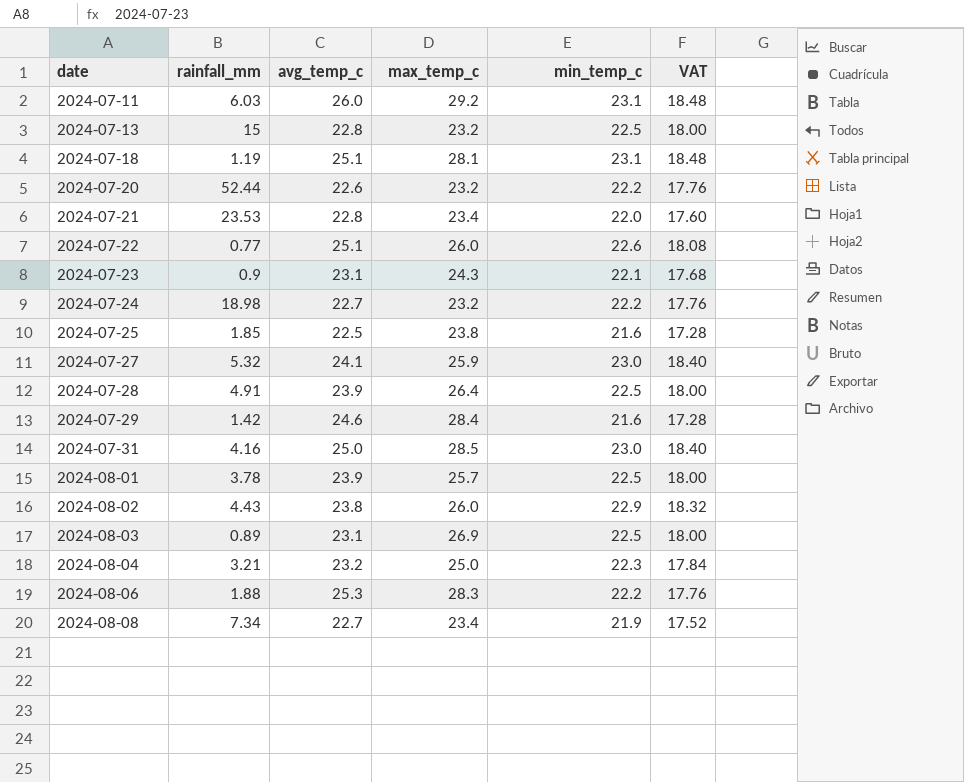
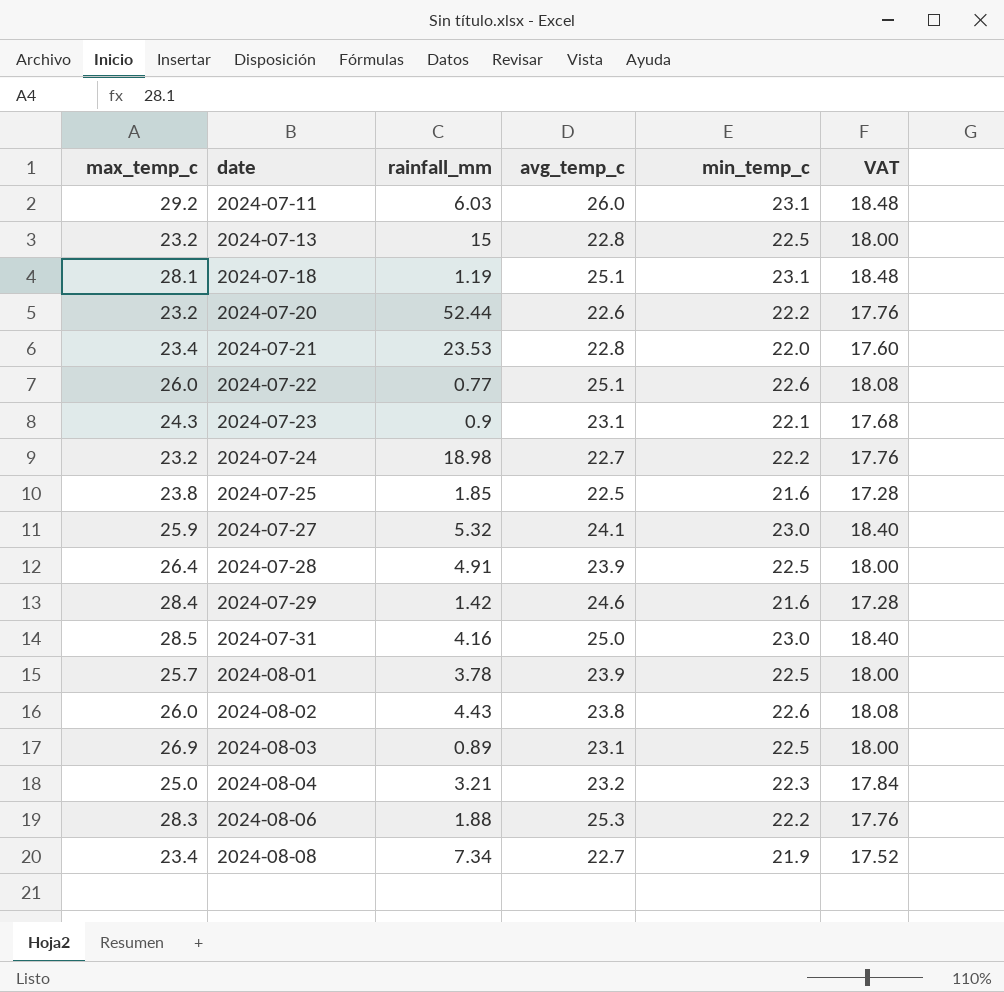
column max_temp_c | position: 4 -> 1
2024-08-02 | min_temp_c: 22.9 -> 22.6
2024-08-02 | VAT: 18.32 -> 18.08

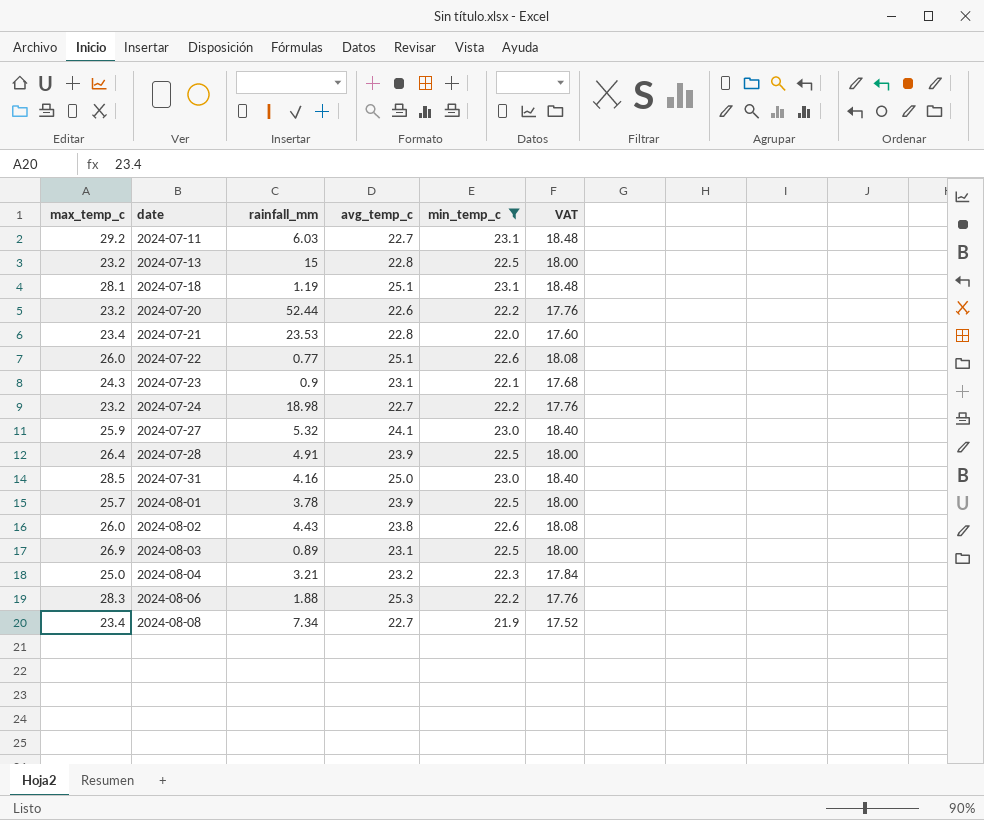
filter: none -> min_temp_c != 21.6
2024-07-11 | avg_temp_c: 26.0 -> 22.7

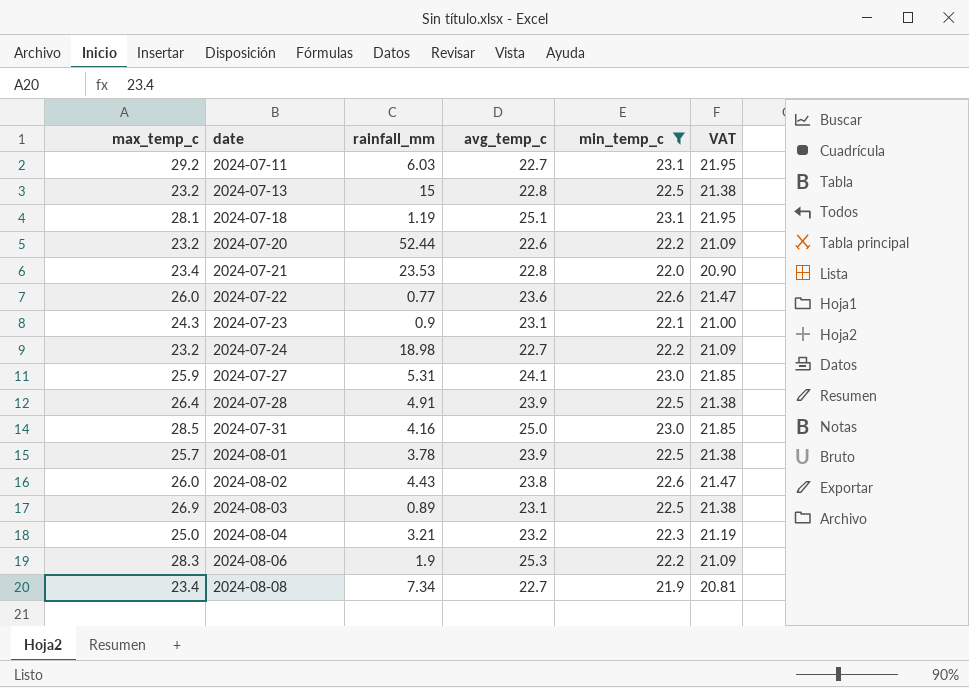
column VAT | formula: [min_temp_c] * 0.8 -> [min_temp_c] * 0.95
2024-07-22 | avg_temp_c: 25.1 -> 23.6
2024-07-27 | rainfall_mm: 5.32 -> 5.31
2024-08-06 | rainfall_mm: 1.88 -> 1.9

